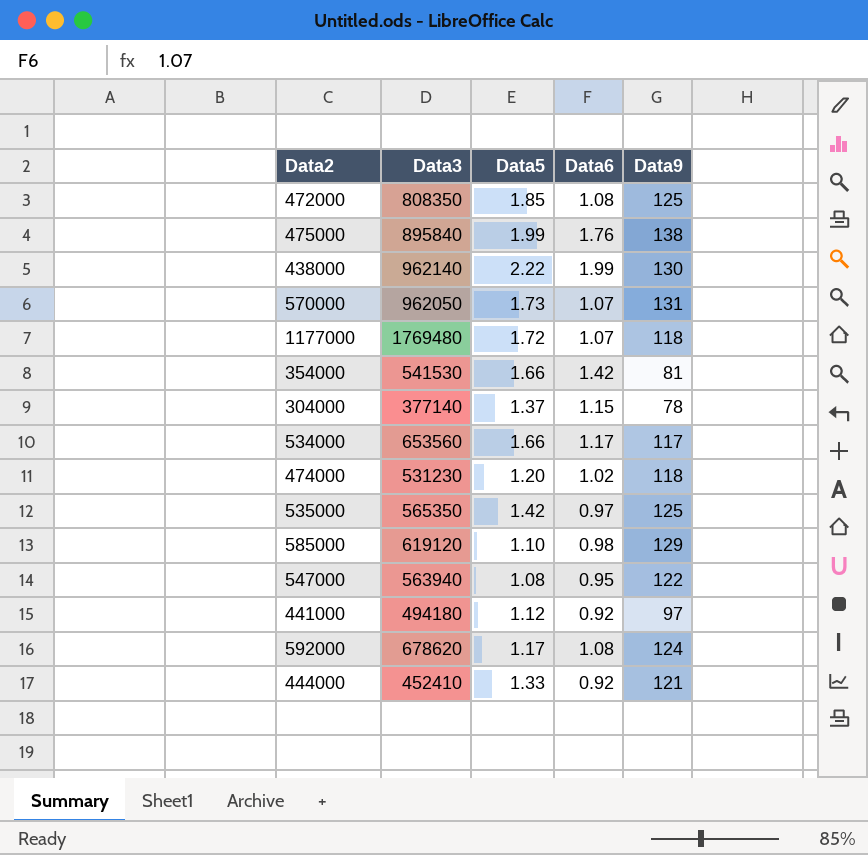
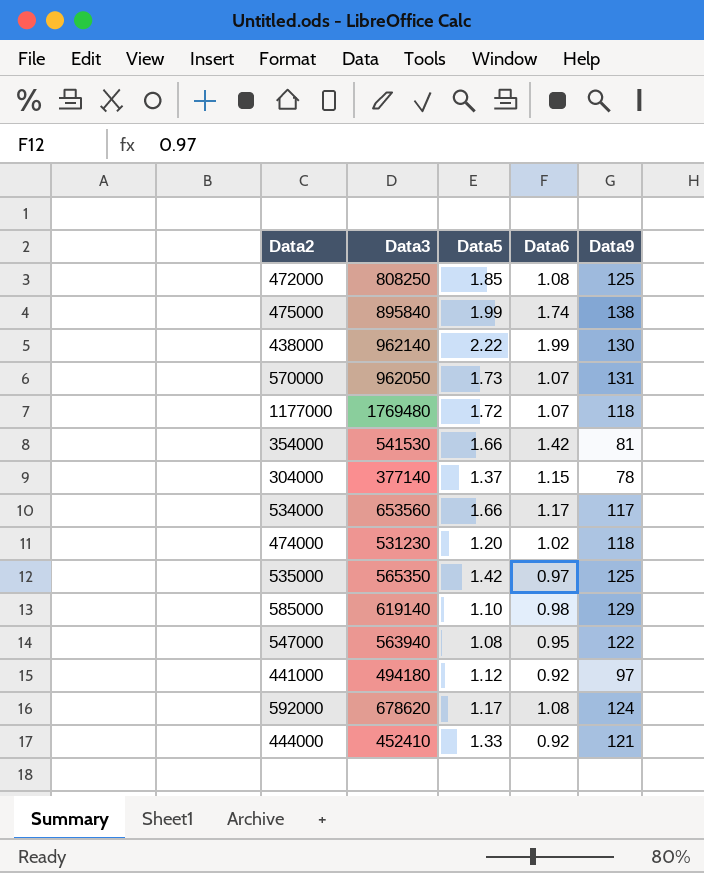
472000 | Data3: 808350 -> 808250
475000 | Data6: 1.76 -> 1.74
585000 | Data3: 619120 -> 619140

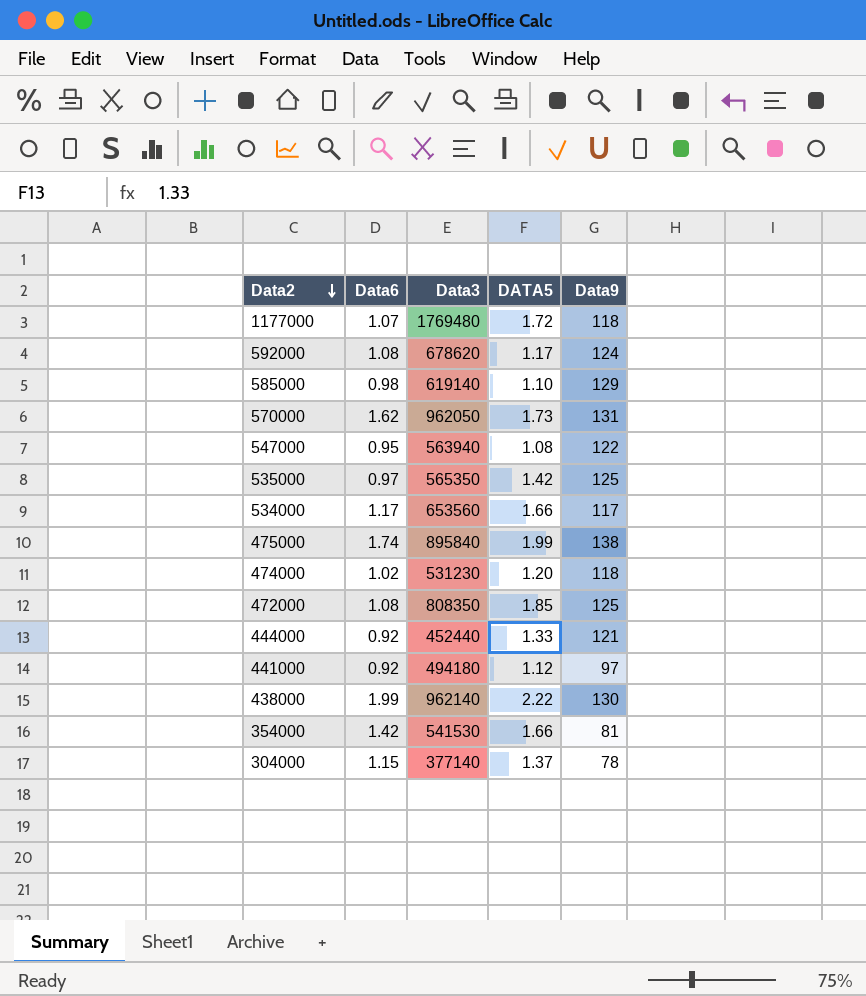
row order: none -> Data2 descending
column Data6 | position: 4 -> 2
column name: Data5 -> DATA5
570000 | Data6: 1.07 -> 1.62
472000 | Data3: 808250 -> 808350
444000 | Data3: 452410 -> 452440

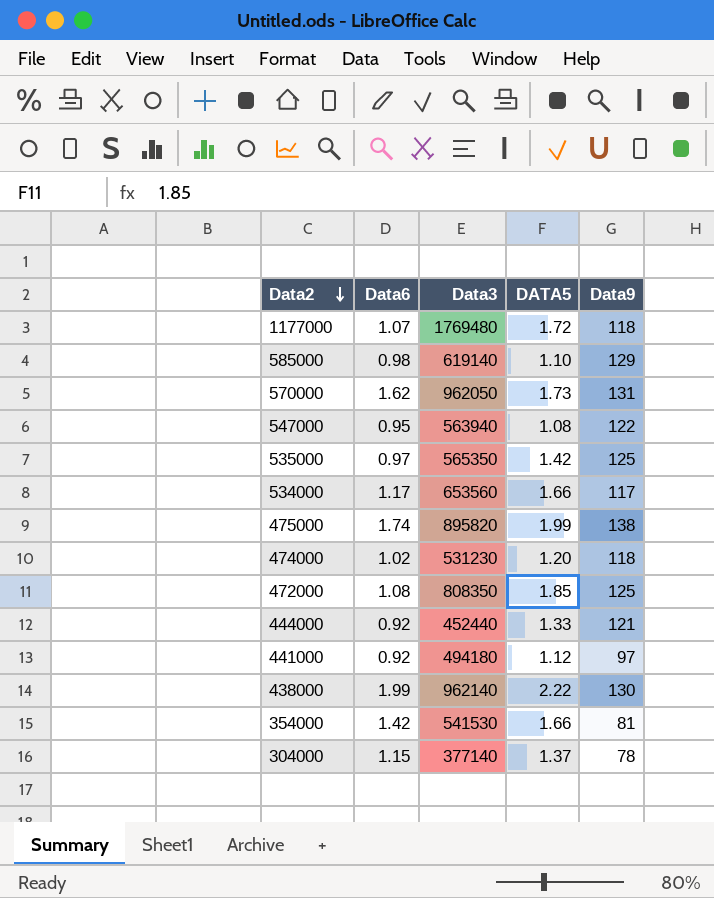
row 592000: 1.08 | 678620 | 1.17 | 124 -> none
475000 | Data3: 895840 -> 895820

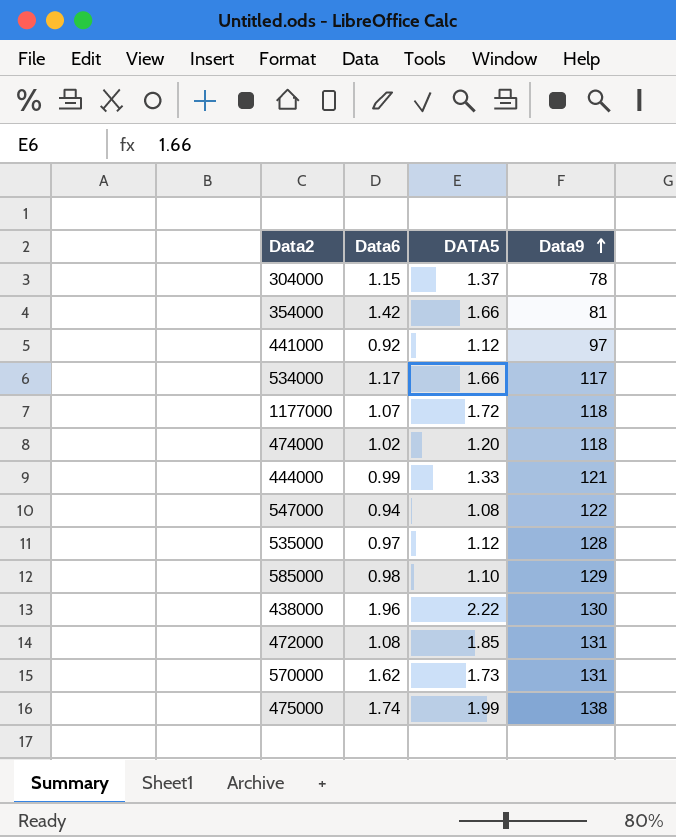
row order: Data2 descending -> Data9 ascending
column Data3 | position: 3 -> none
444000 | Data6: 0.92 -> 0.99
547000 | Data6: 0.95 -> 0.94
535000 | DATA5: 1.42 -> 1.12
535000 | Data9: 125 -> 128
438000 | Data6: 1.99 -> 1.96
472000 | Data9: 125 -> 131

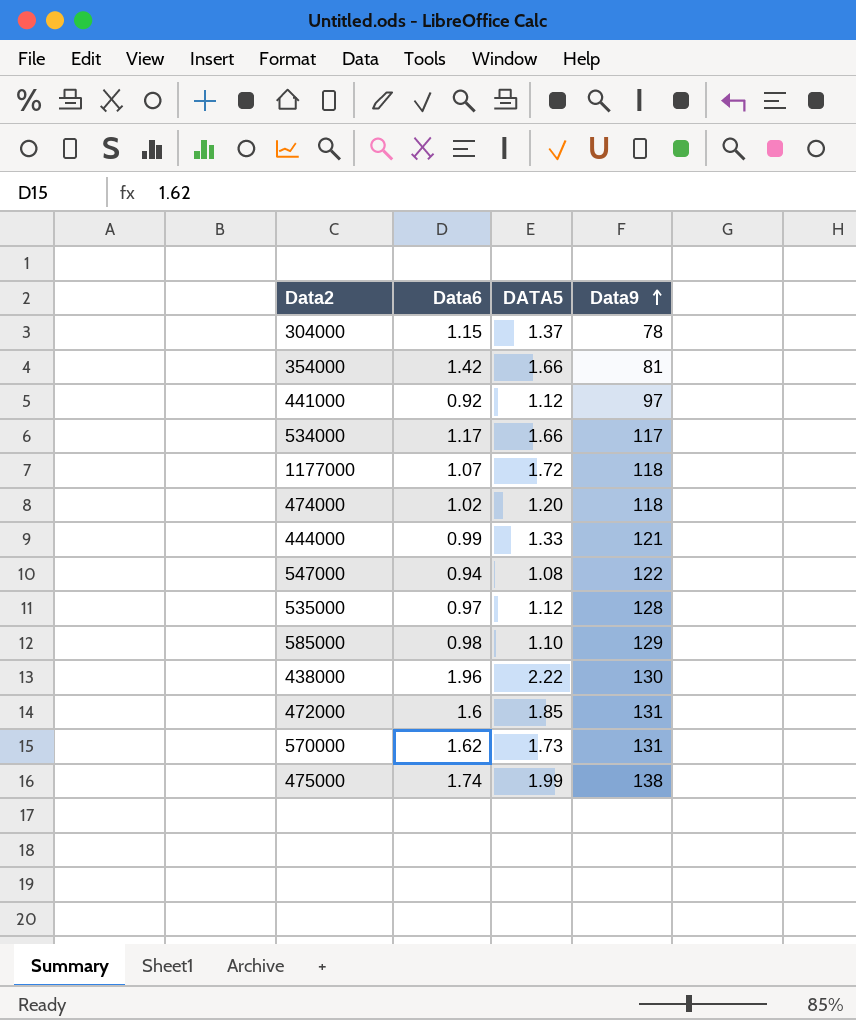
472000 | Data6: 1.08 -> 1.6

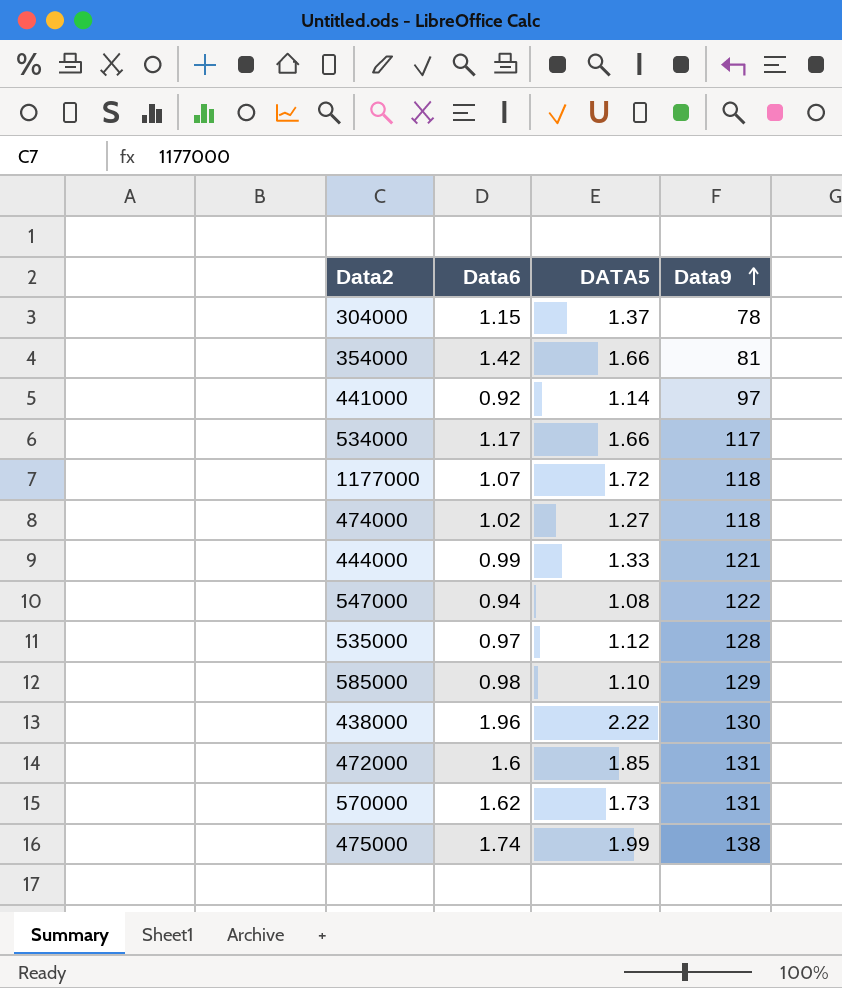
441000 | DATA5: 1.12 -> 1.14
474000 | DATA5: 1.20 -> 1.27

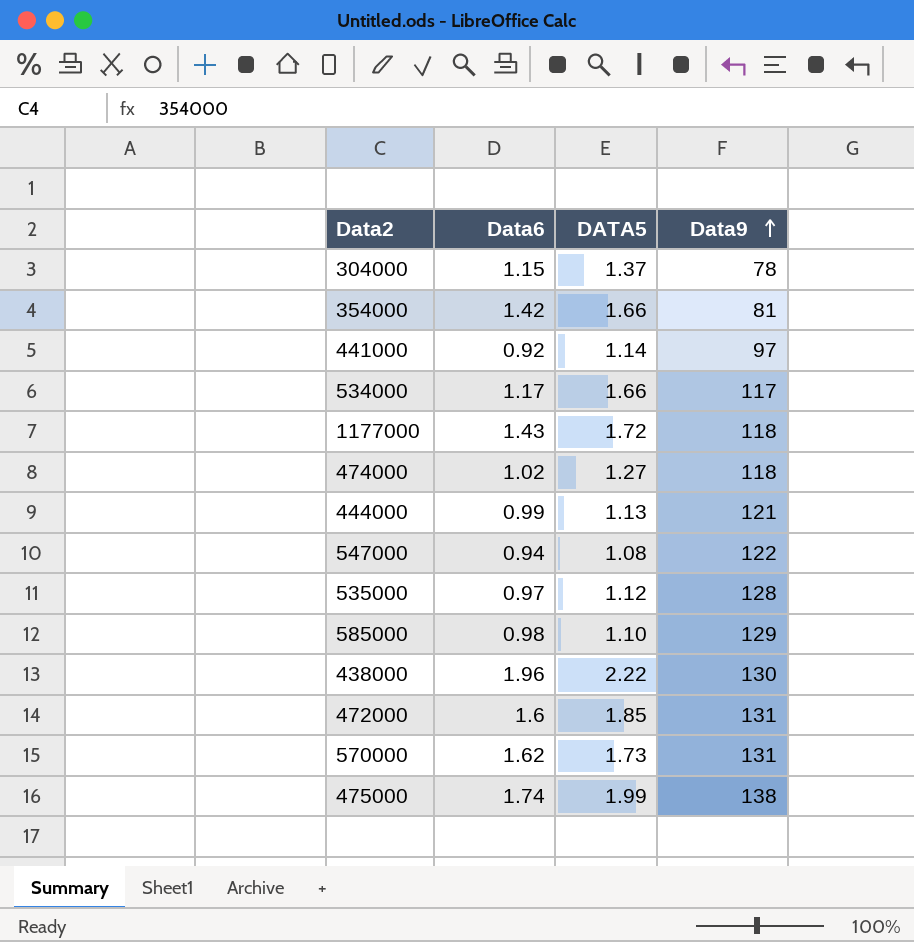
1177000 | Data6: 1.07 -> 1.43
444000 | DATA5: 1.33 -> 1.13

